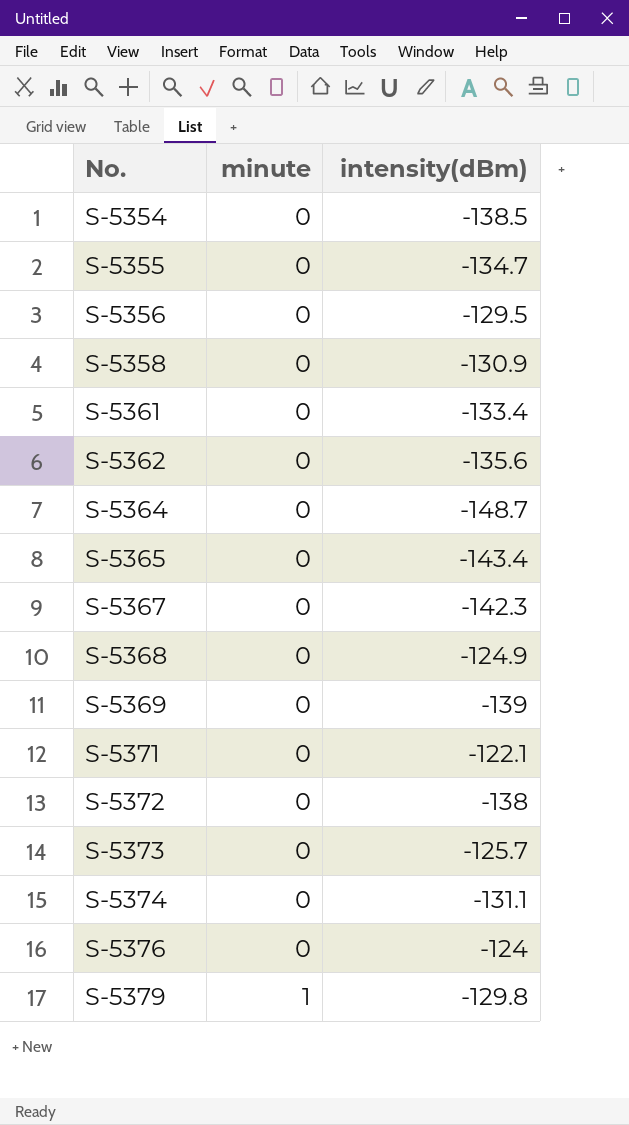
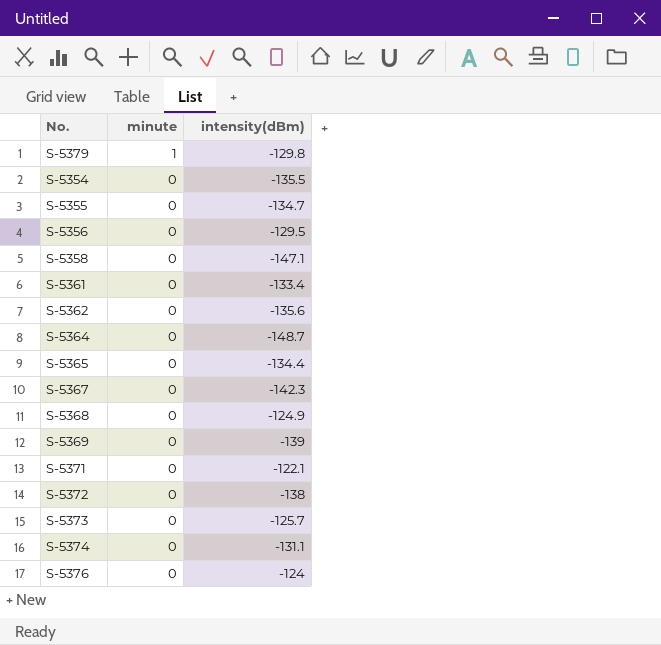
row order: No. ascending -> minute descending
S-5354 | intensity(dBm): -138.5 -> -135.5
S-5358 | intensity(dBm): -130.9 -> -147.1
S-5365 | intensity(dBm): -143.4 -> -134.4

